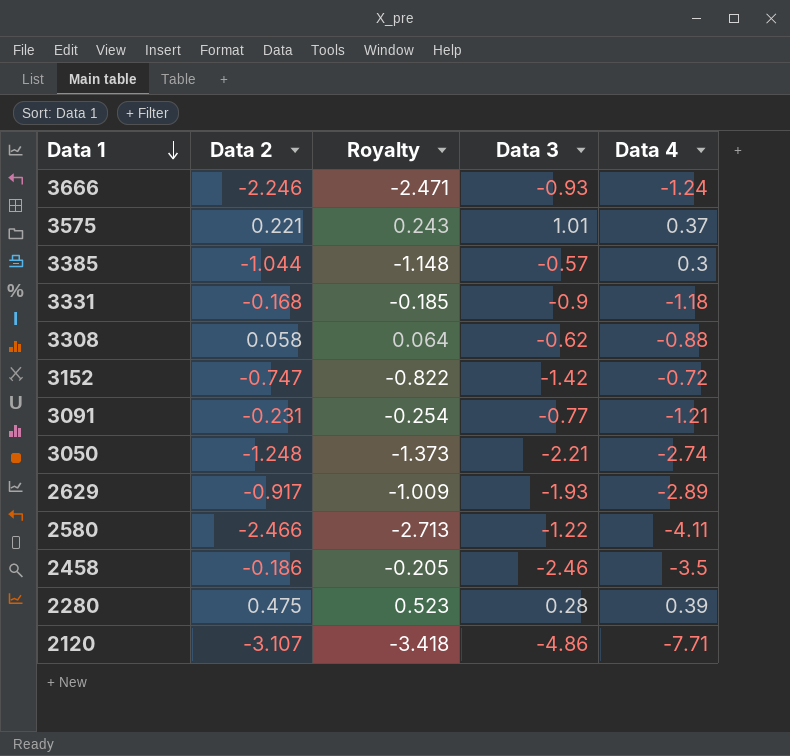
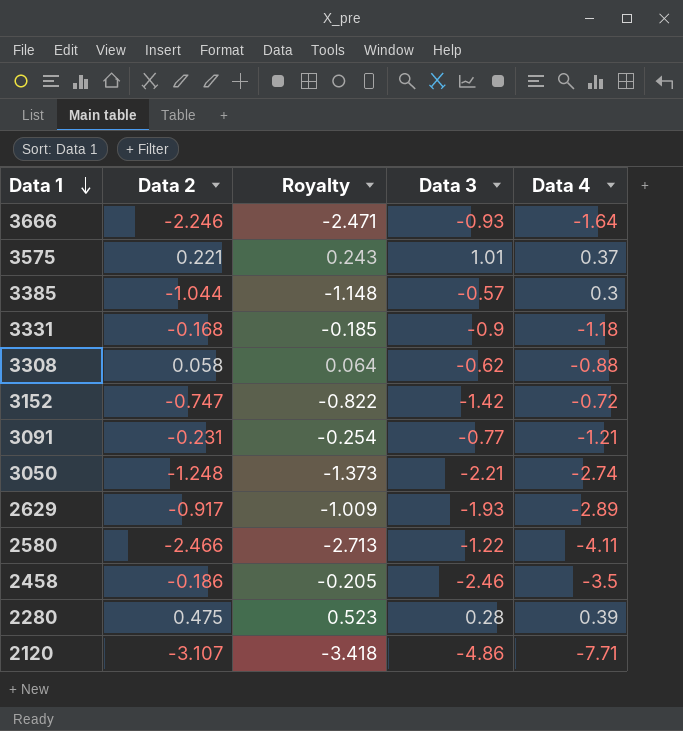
3666 | Data 4: -1.24 -> -1.64

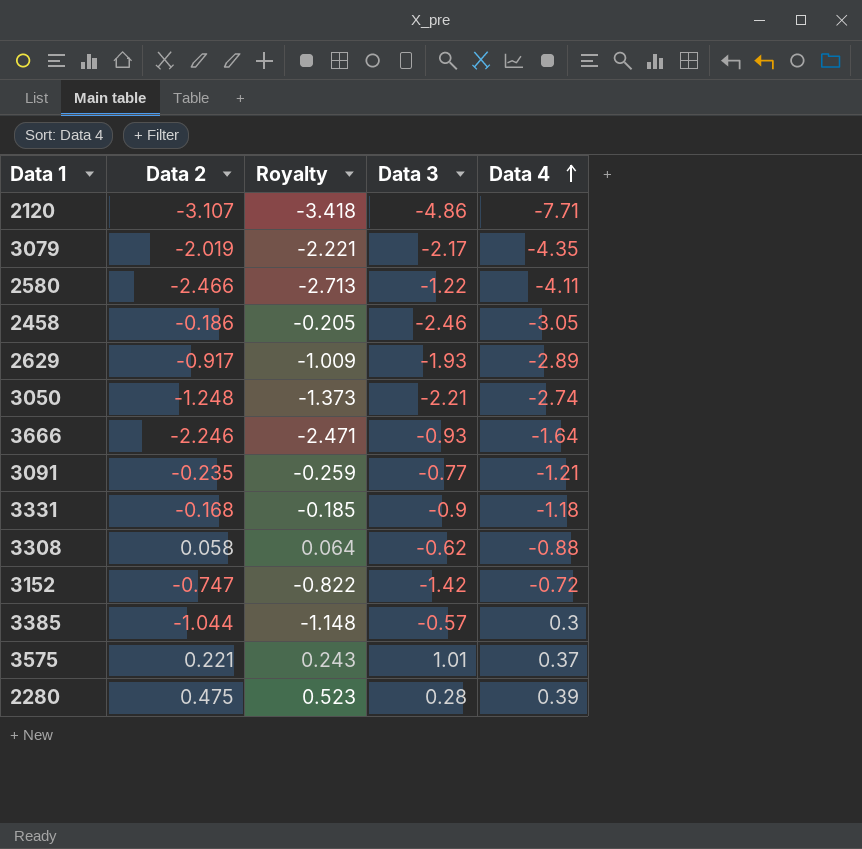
row order: Data 1 descending -> Data 4 ascending
row 3079: none -> -2.019 | -2.221 | -2.17 | -4.35
2458 | Data 4: -3.5 -> -3.05
3091 | Data 2: -0.231 -> -0.235
3091 | Royalty: -0.254 -> -0.259

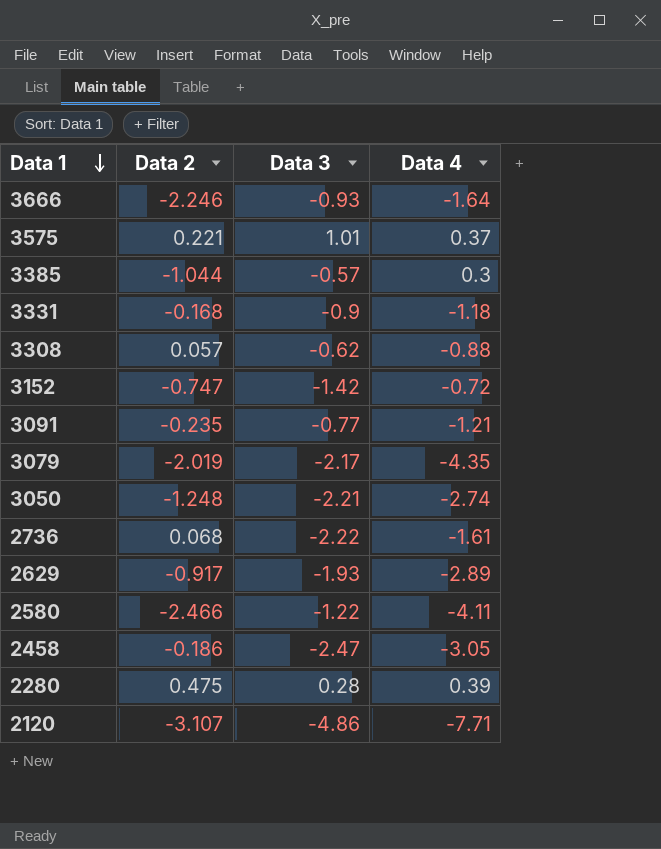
row order: Data 4 ascending -> Data 1 descending
column Royalty | formula: [Data 2] * 1.1 -> none
3308 | Data 2: 0.058 -> 0.057
row 2736: none -> 0.068 | -2.22 | -1.61
2458 | Data 3: -2.46 -> -2.47

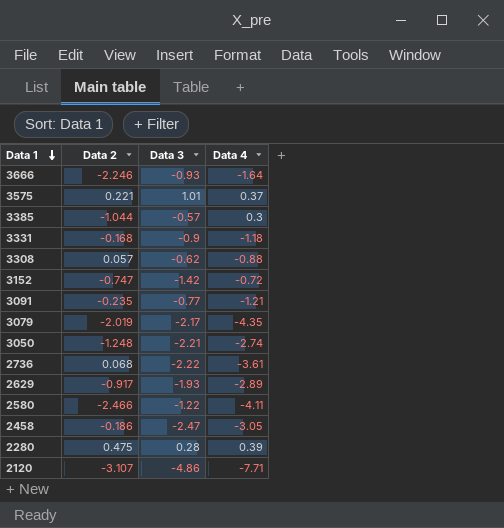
2736 | Data 4: -1.61 -> -3.61

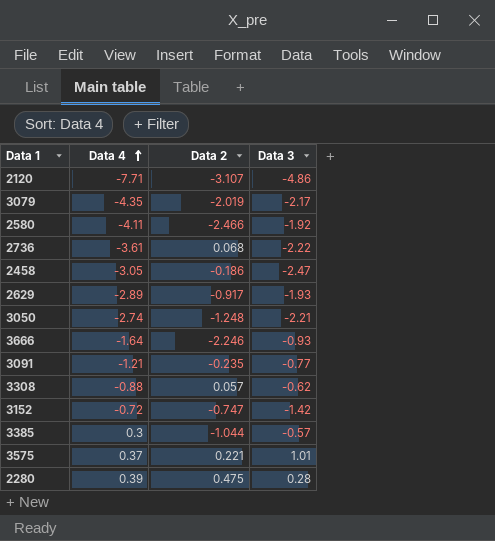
row order: Data 1 descending -> Data 4 ascending
column Data 4 | position: 4 -> 2
row 3331: -0.168 | -0.9 | -1.18 -> none
2580 | Data 3: -1.22 -> -1.92

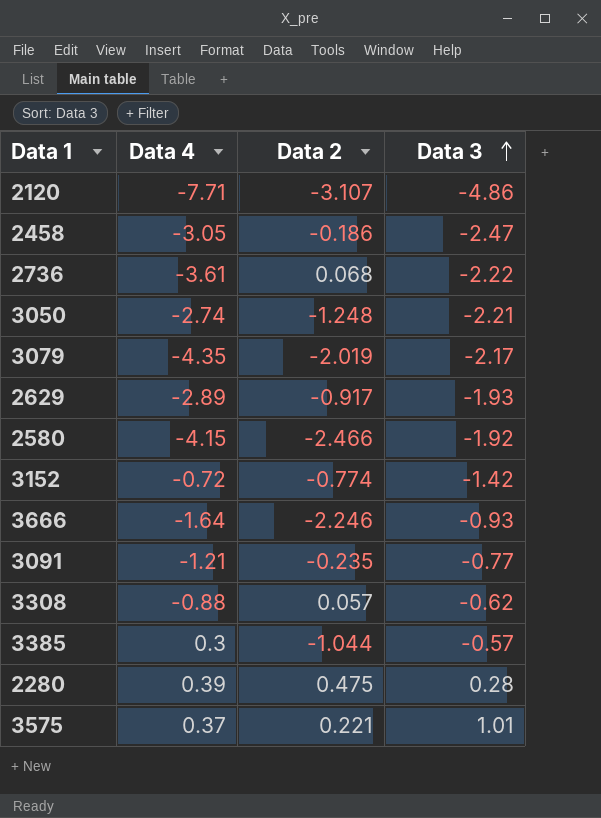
row order: Data 4 ascending -> Data 3 ascending
2580 | Data 4: -4.11 -> -4.15
3152 | Data 2: -0.747 -> -0.774

